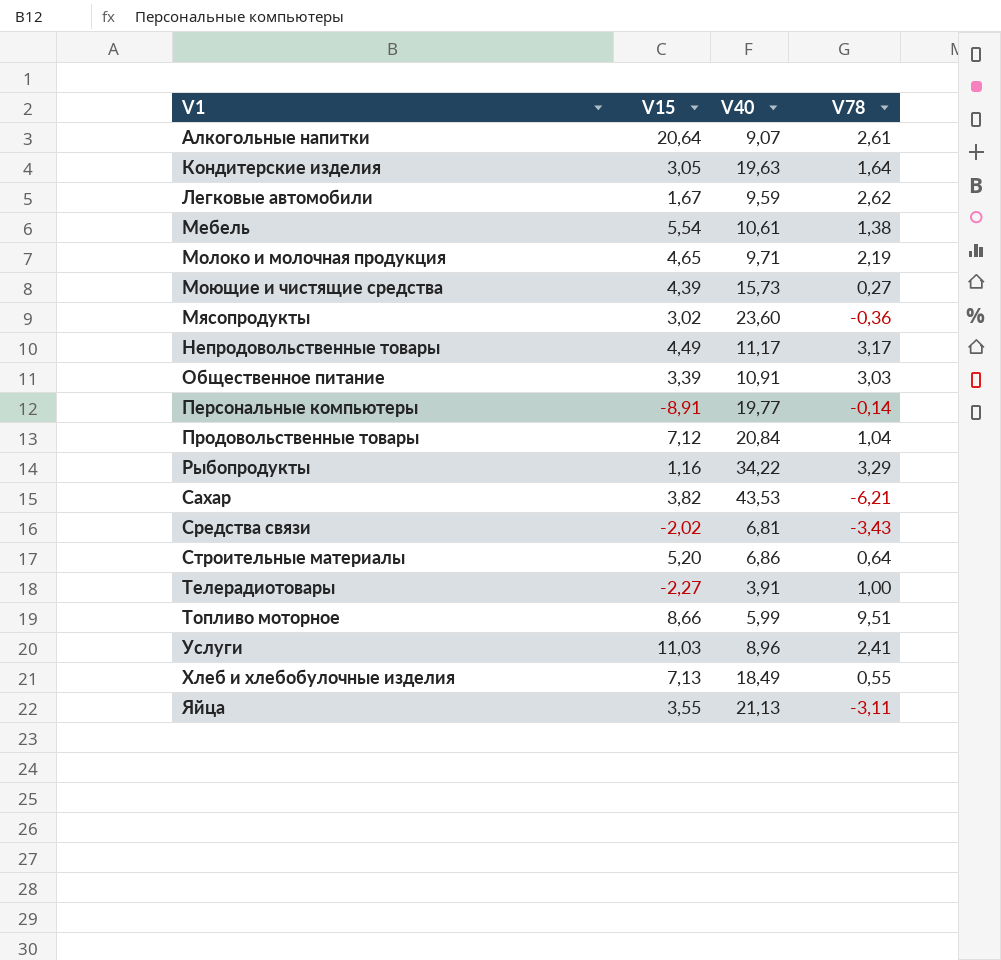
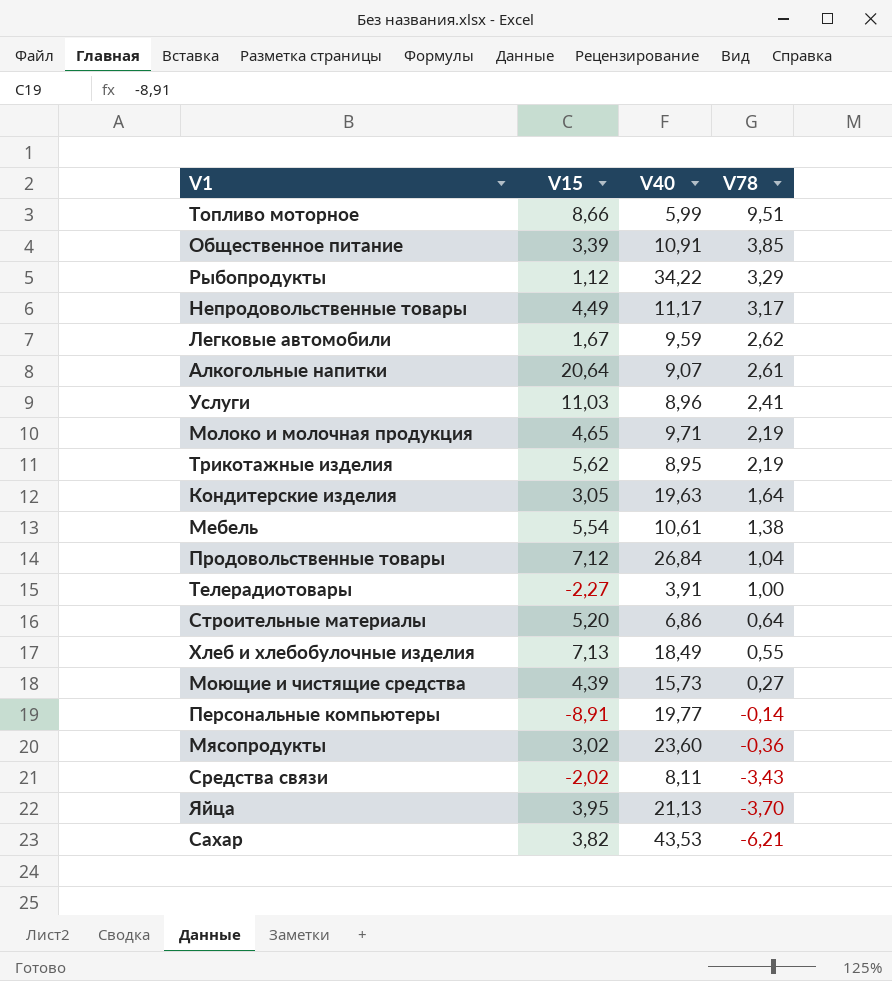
row order: V1 ascending -> V78 descending
Общественное питание | V78: 3,03 -> 3,85
Рыбопродукты | V15: 1,16 -> 1,12
row Трикотажные изделия: none -> 5,62 | 8,95 | 2,19
Продовольственные товары | V40: 20,84 -> 26,84
Средства связи | V40: 6,81 -> 8,11
Яйца | V15: 3,55 -> 3,95
Яйца | V78: -3,11 -> -3,70

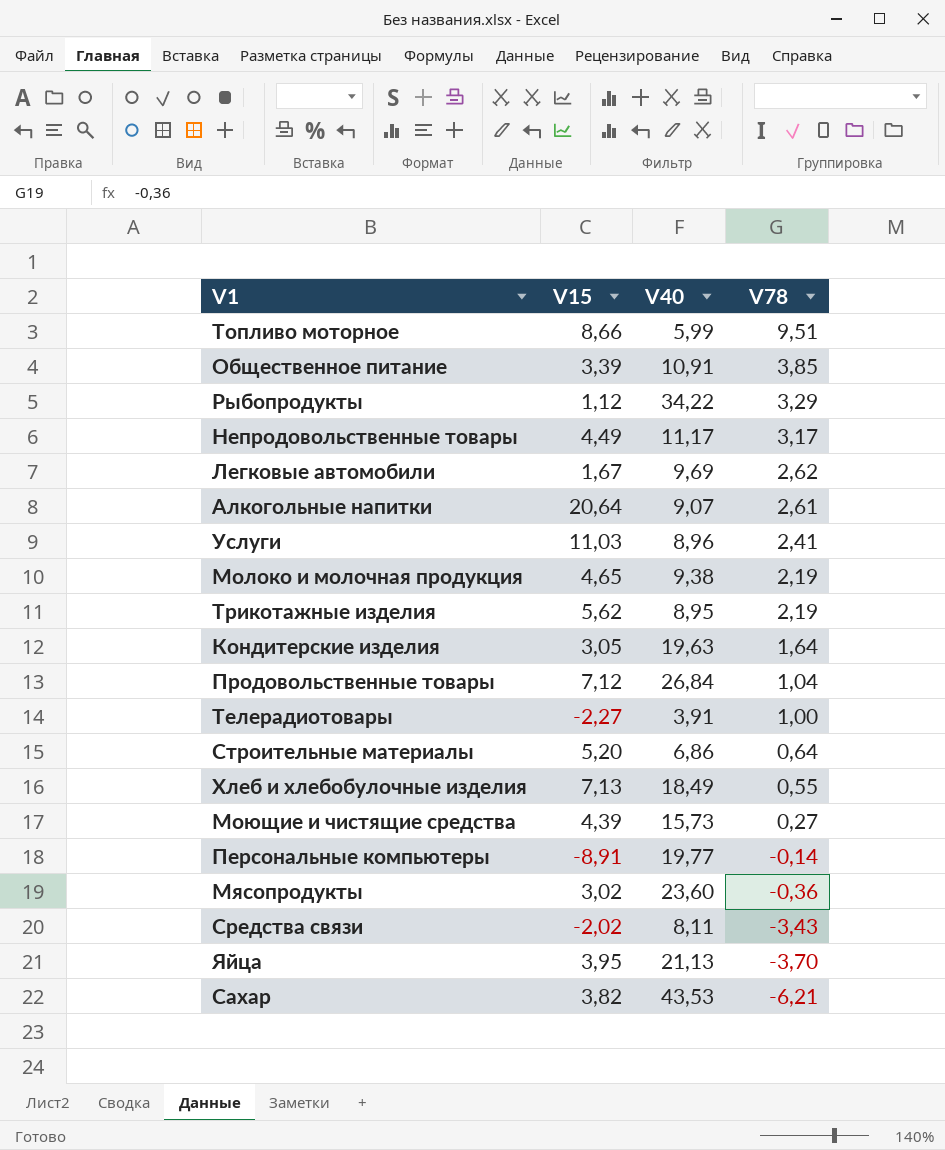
row Мебель: 5,54 | 10,61 | 1,38 -> none
Легковые автомобили | V40: 9,59 -> 9,69
Молоко и молочная продукция | V40: 9,71 -> 9,38

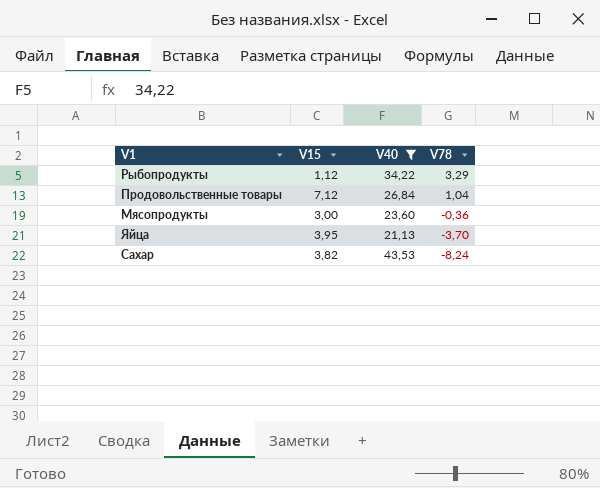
filter: none -> V40 >= 21,13
Мясопродукты | V15: 3,02 -> 3,00
Сахар | V78: -6,21 -> -8,24

